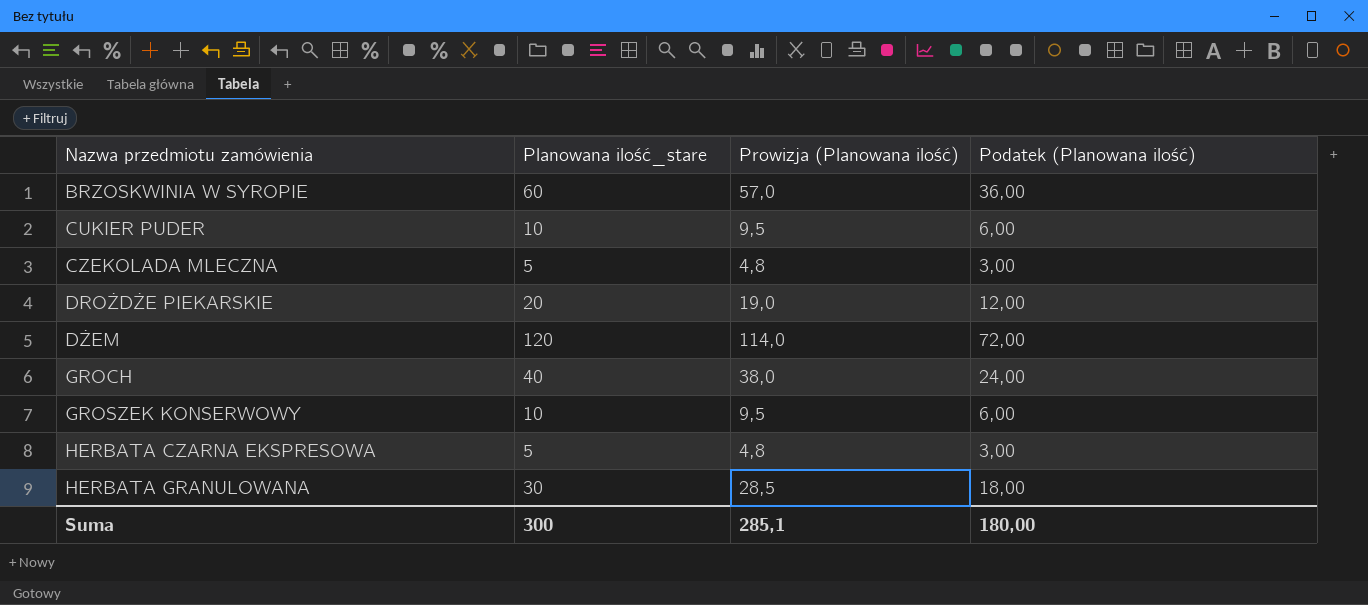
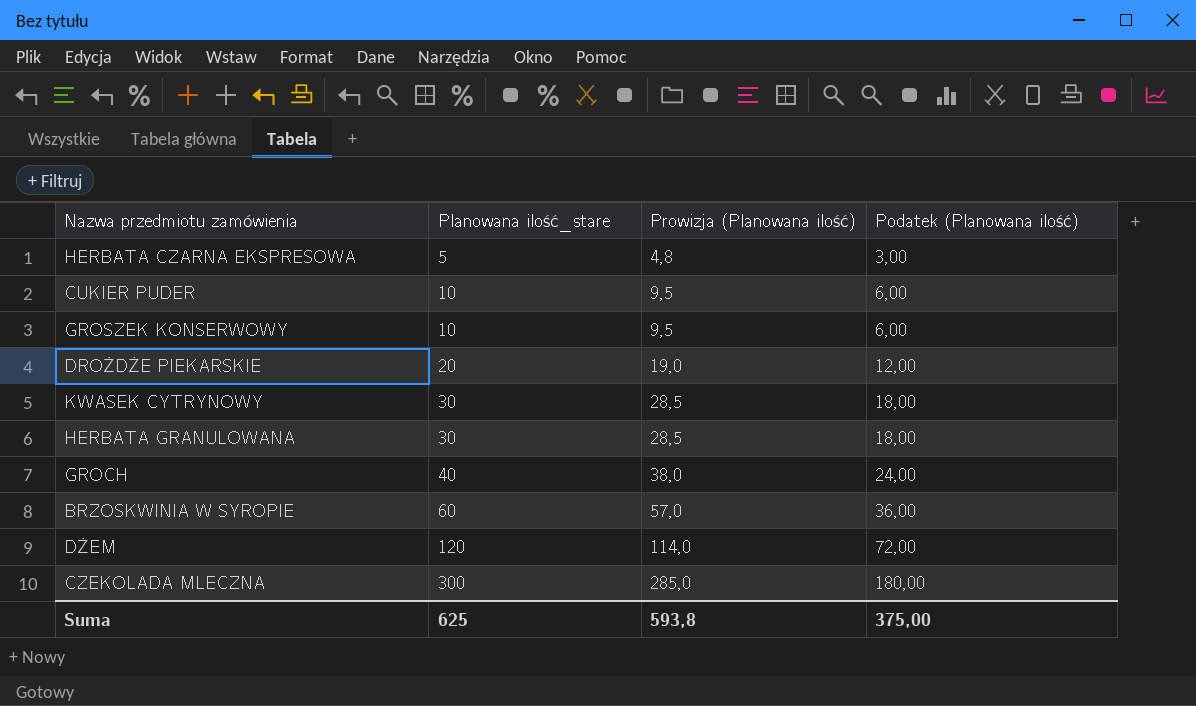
row order: Nazwa przedmiotu zamówienia ascending -> Planowana ilość_stare ascending
row KWASEK CYTRYNOWY: none -> 30 | 28,5 | 18,00
CZEKOLADA MLECZNA | Planowana ilość_stare: 5 -> 300
CZEKOLADA MLECZNA | Prowizja (Planowana ilość): 4,8 -> 285,0
CZEKOLADA MLECZNA | Podatek (Planowana ilość): 3,00 -> 180,00
Suma | Planowana ilość_stare: 300 -> 625
Suma | Prowizja (Planowana ilość): 285,1 -> 593,8
Suma | Podatek (Planowana ilość): 180,00 -> 375,00

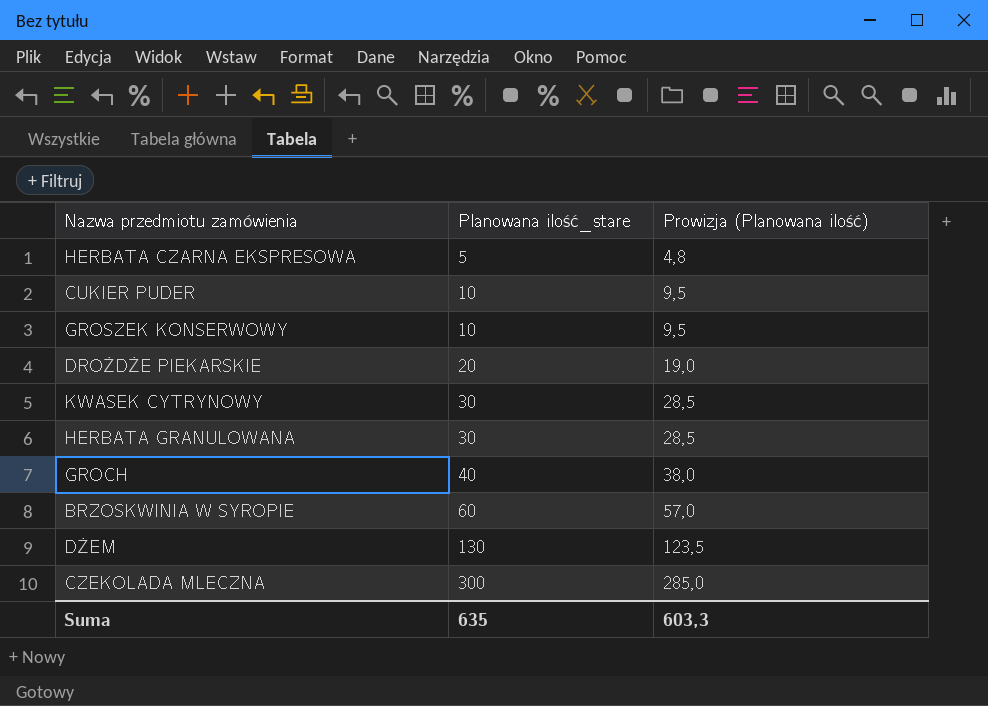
column Podatek (Planowana ilość) | formula: [Planowana ilość_stare] * 0,6 -> none
DŻEM | Planowana ilość_stare: 120 -> 130
DŻEM | Prowizja (Planowana ilość): 114,0 -> 123,5
Suma | Planowana ilość_stare: 625 -> 635
Suma | Prowizja (Planowana ilość): 593,8 -> 603,3

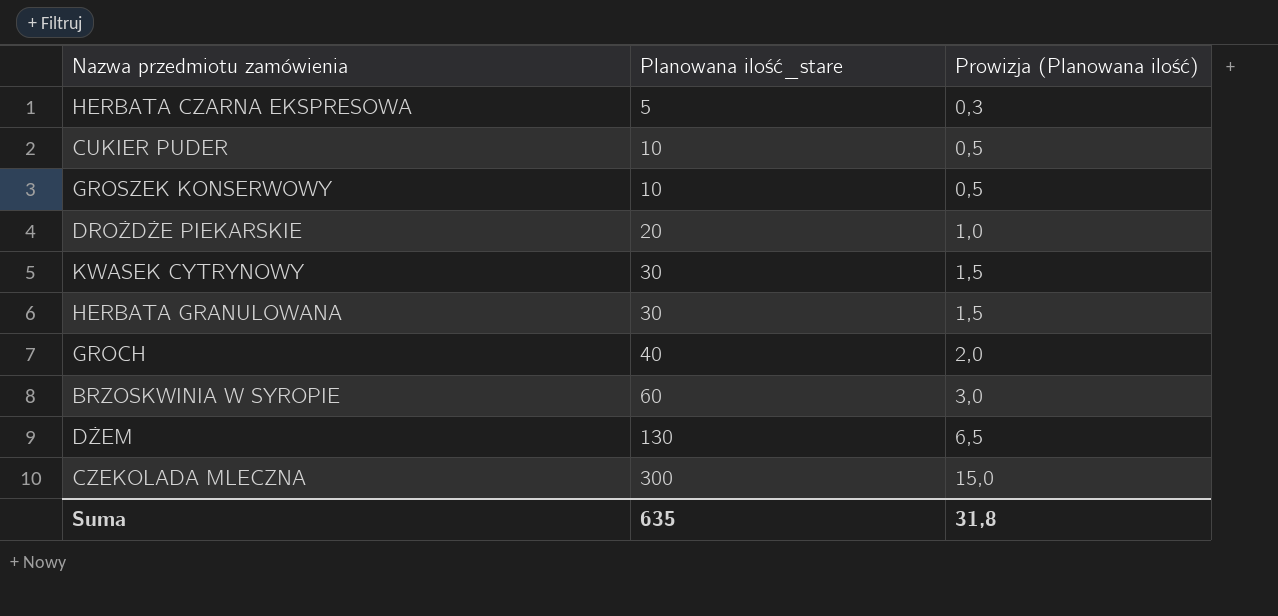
column Prowizja (Planowana ilość) | formula: [Planowana ilość_stare] * 0,95 -> [Planowana ilość_stare] * 0,05
Suma | Prowizja (Planowana ilość): 603,3 -> 31,8

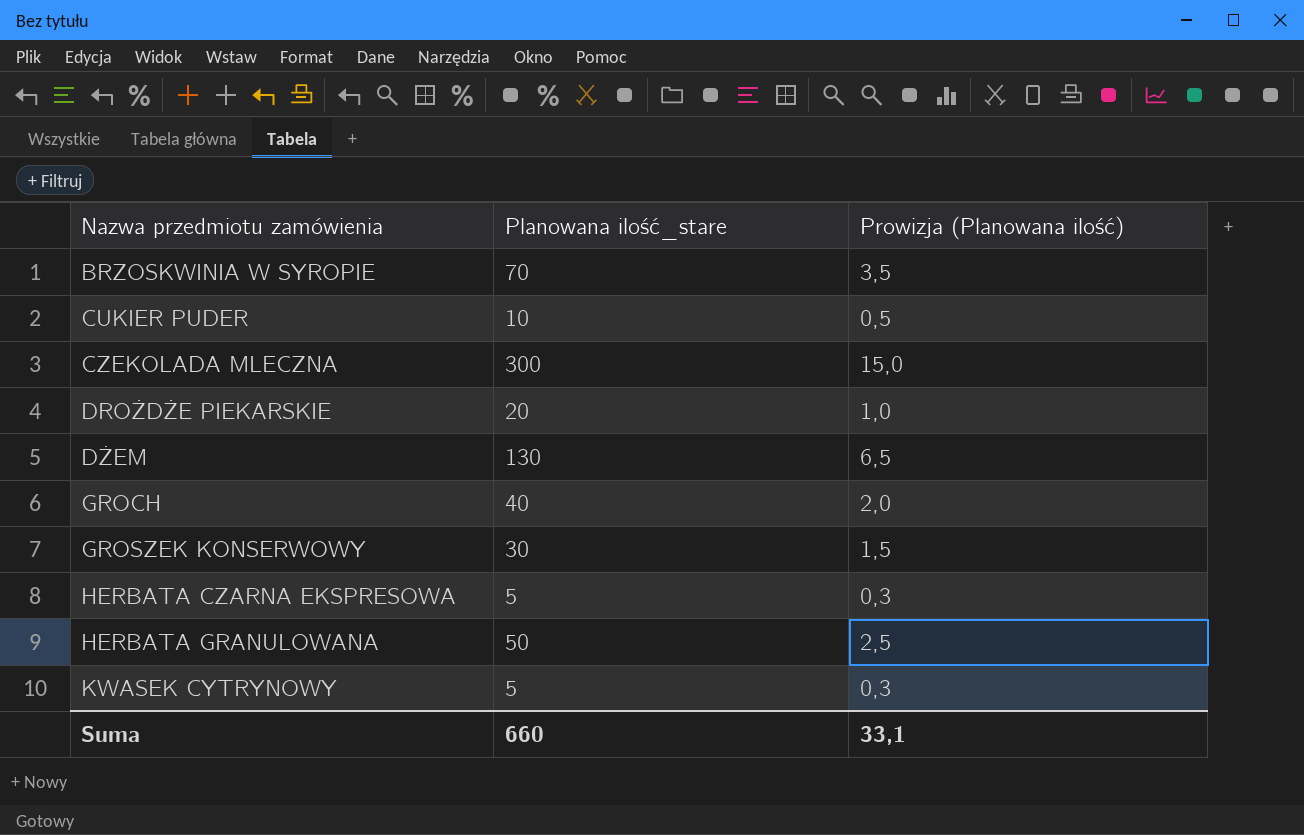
row order: Planowana ilość_stare ascending -> Nazwa przedmiotu zamówienia ascending
BRZOSKWINIA W SYROPIE | Planowana ilość_stare: 60 -> 70
BRZOSKWINIA W SYROPIE | Prowizja (Planowana ilość): 3,0 -> 3,5
GROSZEK KONSERWOWY | Planowana ilość_stare: 10 -> 30
GROSZEK KONSERWOWY | Prowizja (Planowana ilość): 0,5 -> 1,5
HERBATA GRANULOWANA | Planowana ilość_stare: 30 -> 50
HERBATA GRANULOWANA | Prowizja (Planowana ilość): 1,5 -> 2,5
KWASEK CYTRYNOWY | Planowana ilość_stare: 30 -> 5
KWASEK CYTRYNOWY | Prowizja (Planowana ilość): 1,5 -> 0,3
Suma | Planowana ilość_stare: 635 -> 660
Suma | Prowizja (Planowana ilość): 31,8 -> 33,1

